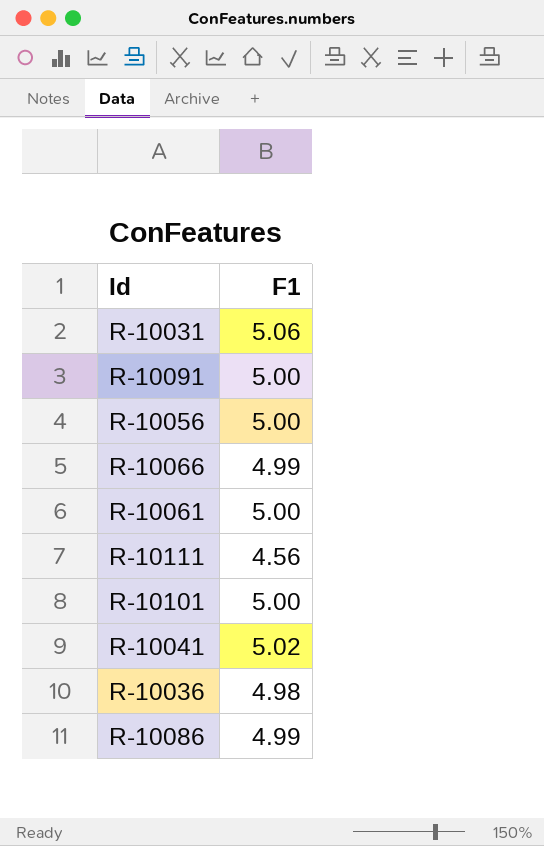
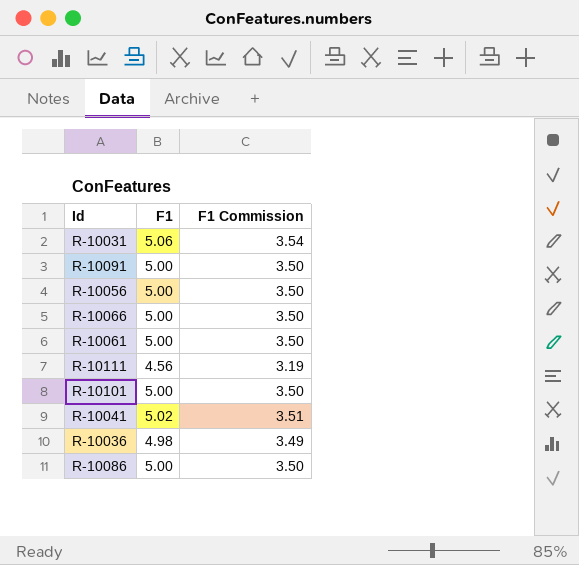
column F1 Commission | formula: none -> [F1] * 0.7
R-10066 | F1: 4.99 -> 5.00
R-10086 | F1: 4.99 -> 5.00

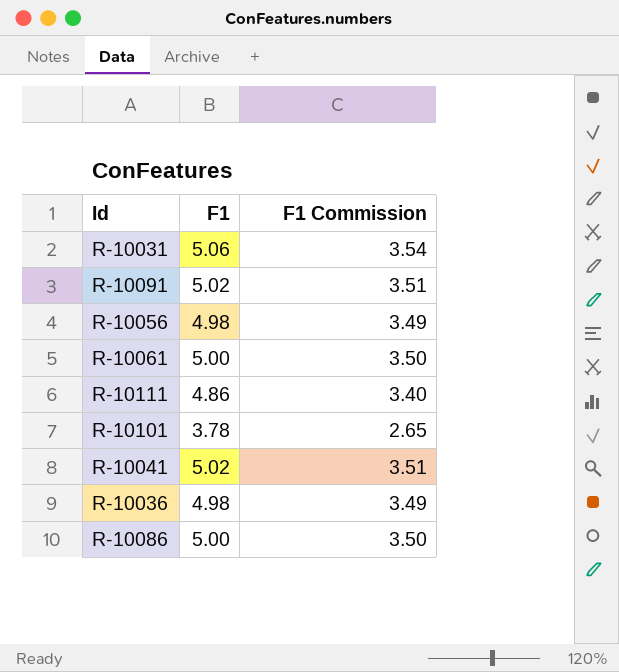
row R-10066: 5.00 | 3.50 -> none
R-10091 | F1: 5.00 -> 5.02
R-10091 | F1 Commission: 3.50 -> 3.51
R-10056 | F1: 5.00 -> 4.98
R-10056 | F1 Commission: 3.50 -> 3.49
R-10111 | F1: 4.56 -> 4.86
R-10111 | F1 Commission: 3.19 -> 3.40
R-10101 | F1: 5.00 -> 3.78
R-10101 | F1 Commission: 3.50 -> 2.65

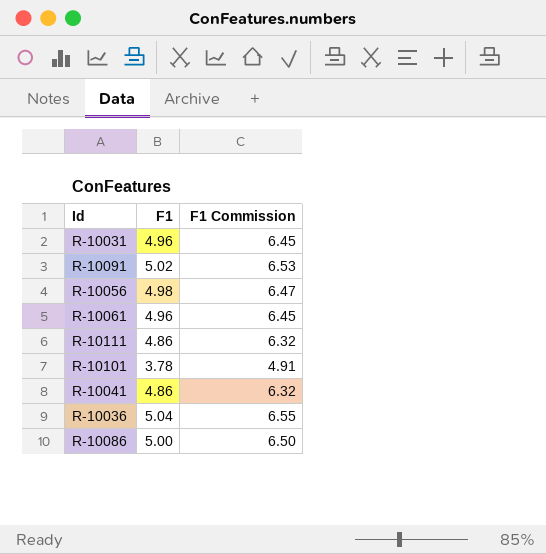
column F1 Commission | formula: [F1] * 0.7 -> [F1] * 1.3
R-10031 | F1: 5.06 -> 4.96
R-10061 | F1: 5.00 -> 4.96
R-10041 | F1: 5.02 -> 4.86
R-10036 | F1: 4.98 -> 5.04

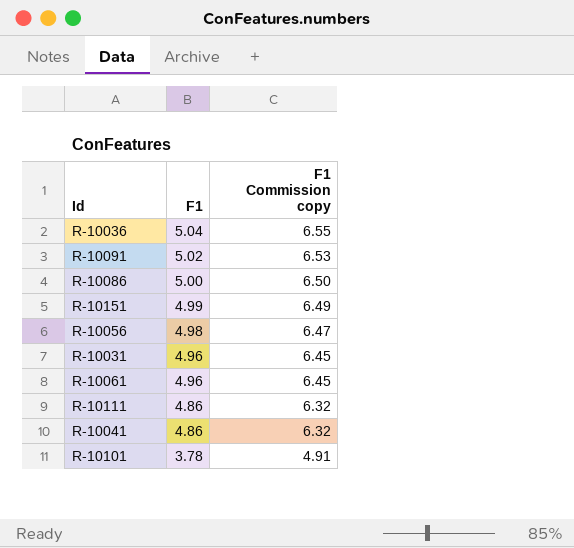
row order: none -> F1 descending
column name: F1 Commission -> F1 Commission copy
row R-10151: none -> 4.99 | 6.49

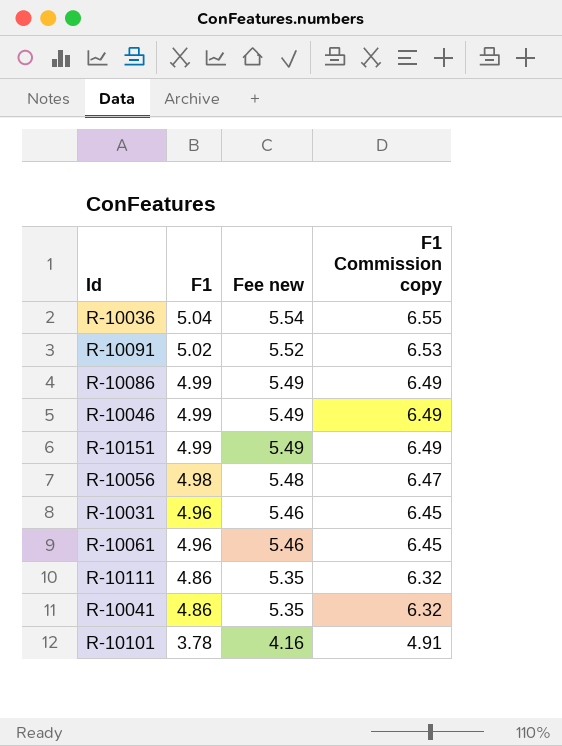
column Fee new | formula: none -> [F1] * 1.1
R-10086 | F1: 5.00 -> 4.99
R-10086 | F1 Commission copy: 6.50 -> 6.49
row R-10046: none -> 4.99 | 5.49 | 6.49

